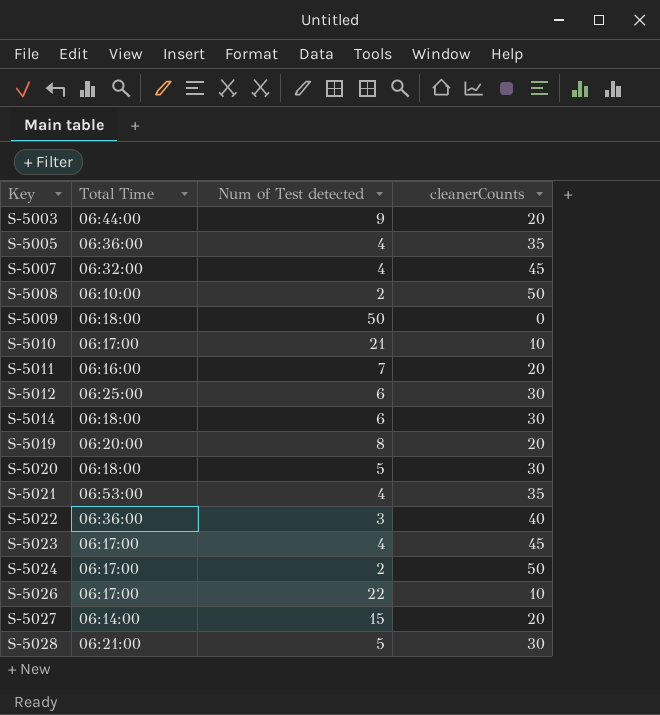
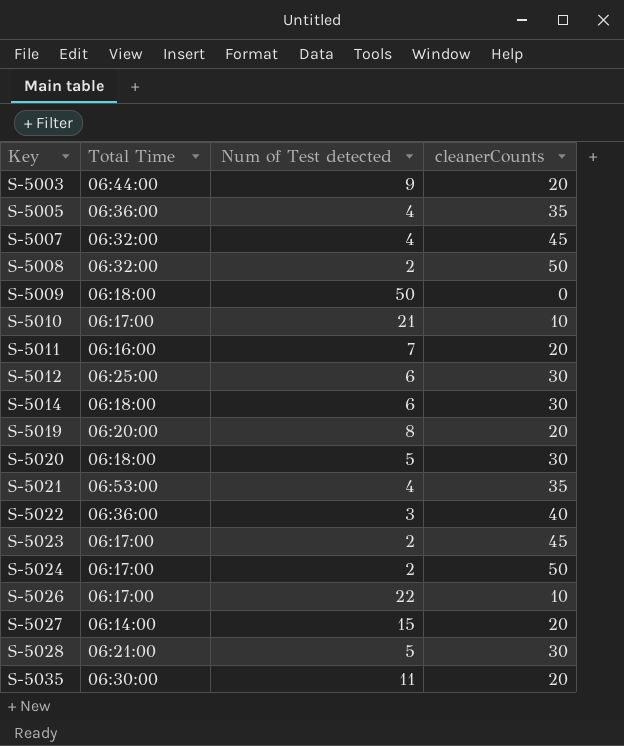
S-5008 | Total Time: 06:10:00 -> 06:32:00
S-5023 | Num of Test detected: 4 -> 2
row S-5035: none -> 06:30:00 | 11 | 20

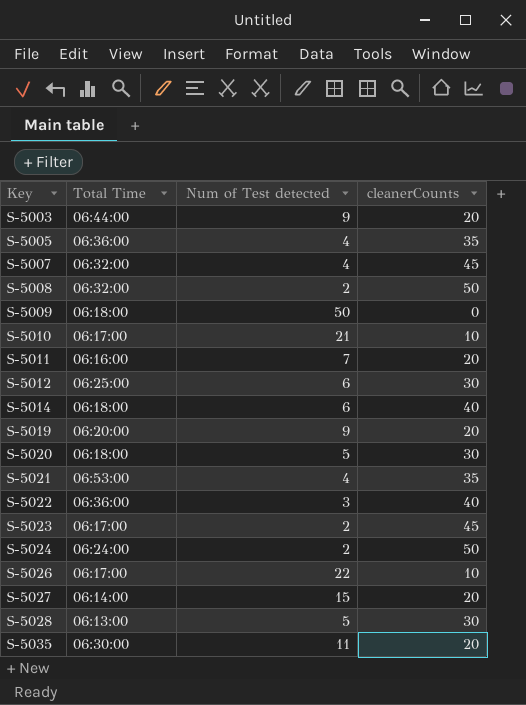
S-5014 | cleanerCounts: 30 -> 40
S-5019 | Num of Test detected: 8 -> 9
S-5024 | Total Time: 06:17:00 -> 06:24:00
S-5028 | Total Time: 06:21:00 -> 06:13:00

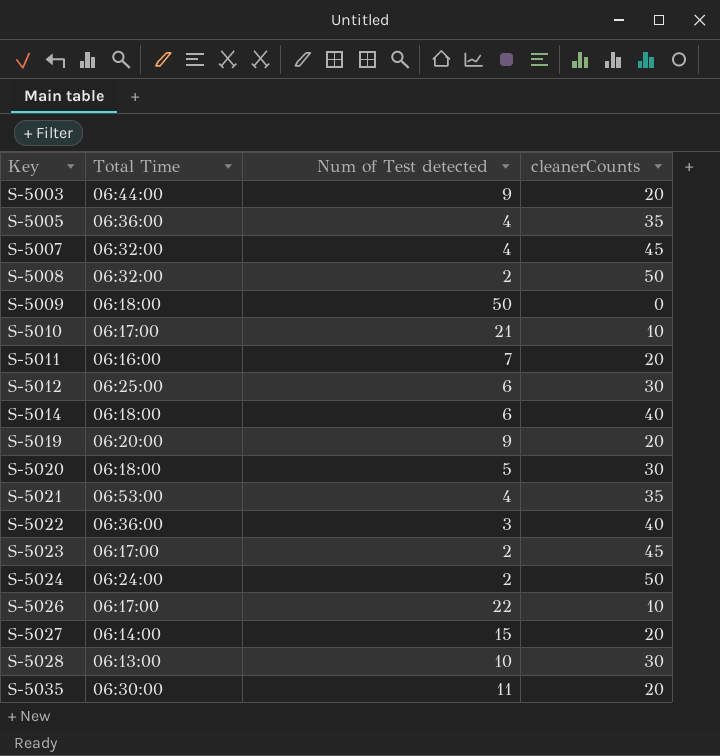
S-5028 | Num of Test detected: 5 -> 10

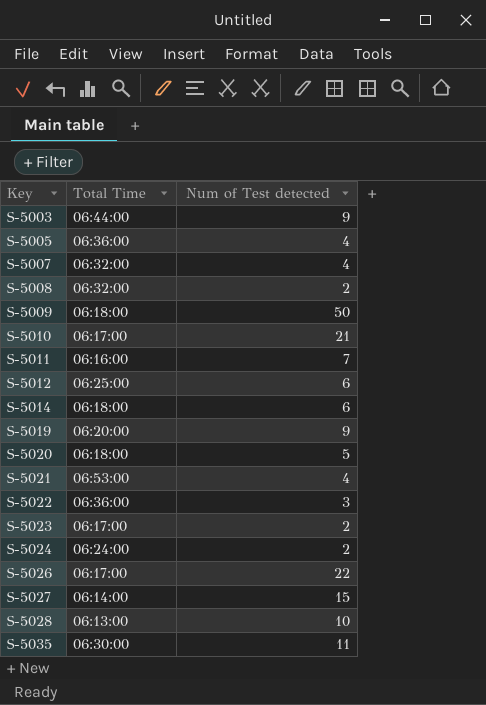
column cleanerCounts | position: 4 -> none

